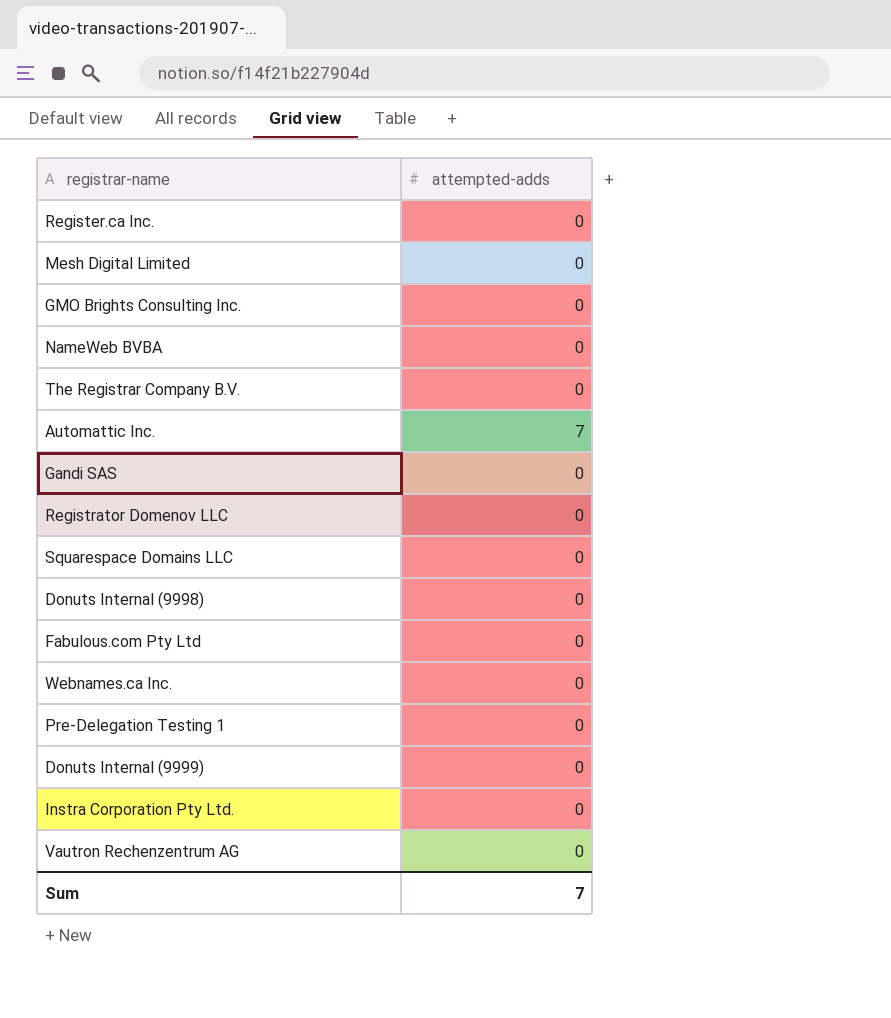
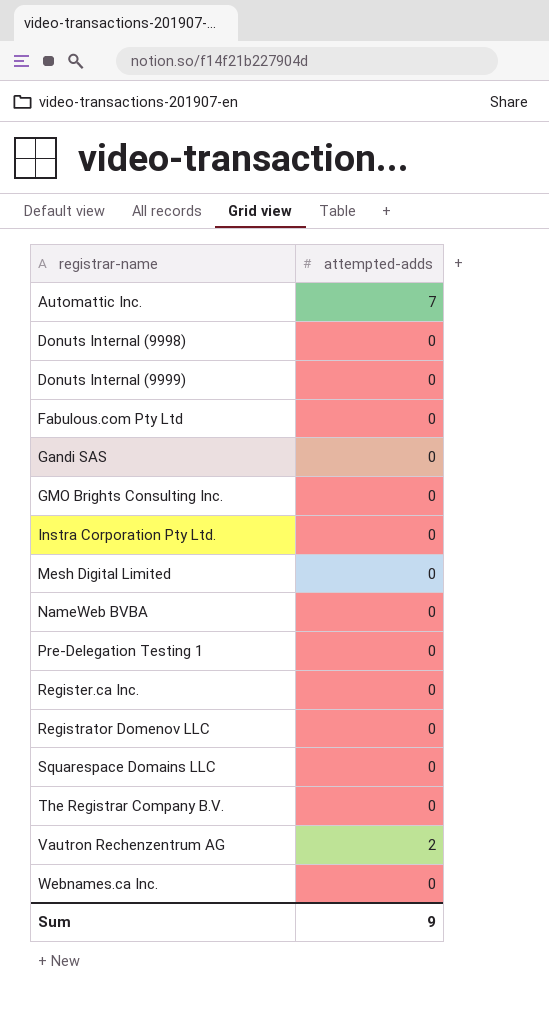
row order: none -> registrar-name ascending
Vautron Rechenzentrum AG | attempted-adds: 0 -> 2
Sum | attempted-adds: 7 -> 9

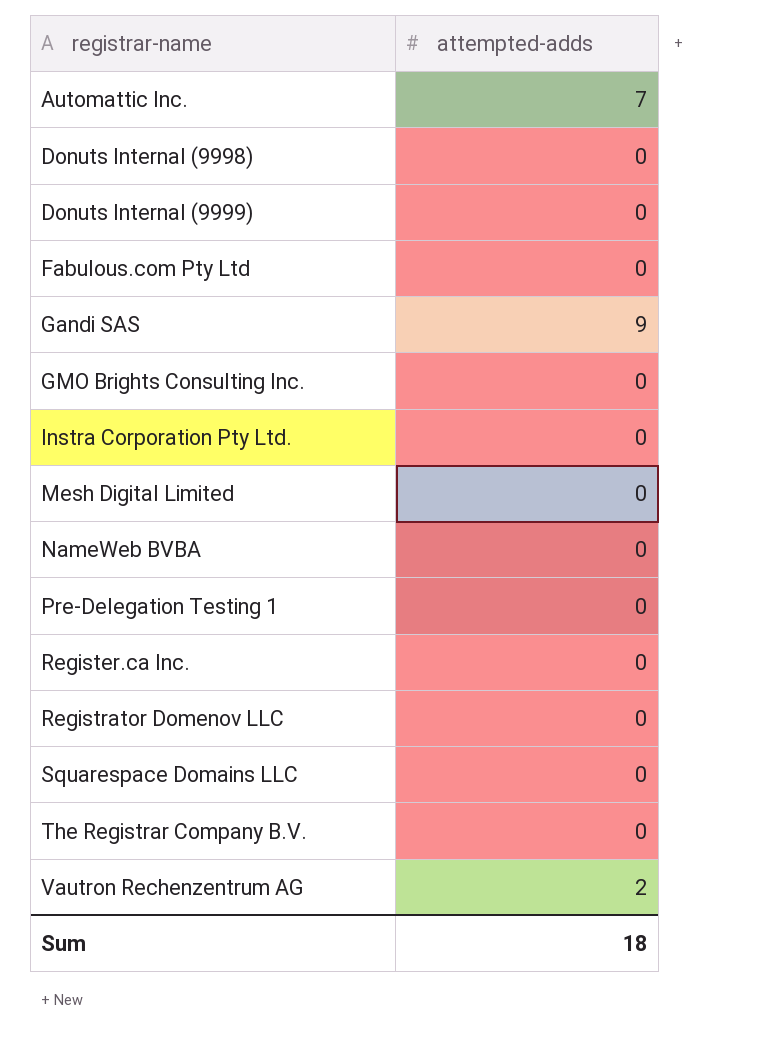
row Webnames.ca Inc.: 0 -> none
Gandi SAS | attempted-adds: 0 -> 9
Sum | attempted-adds: 9 -> 18

